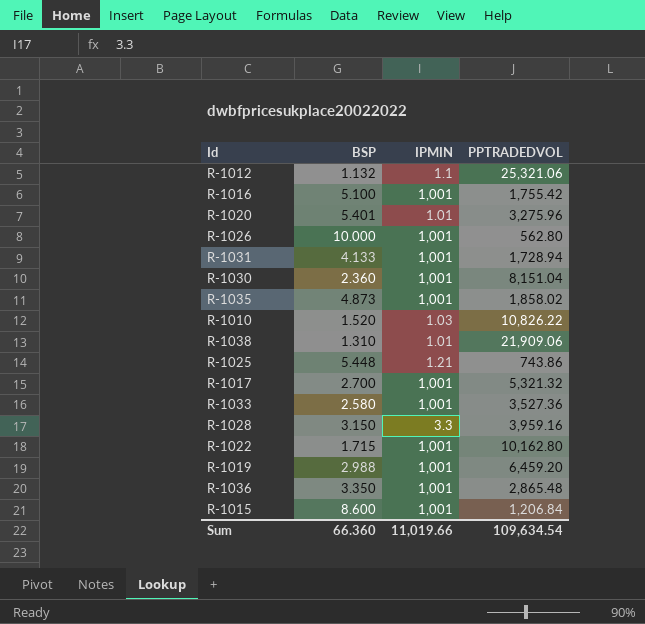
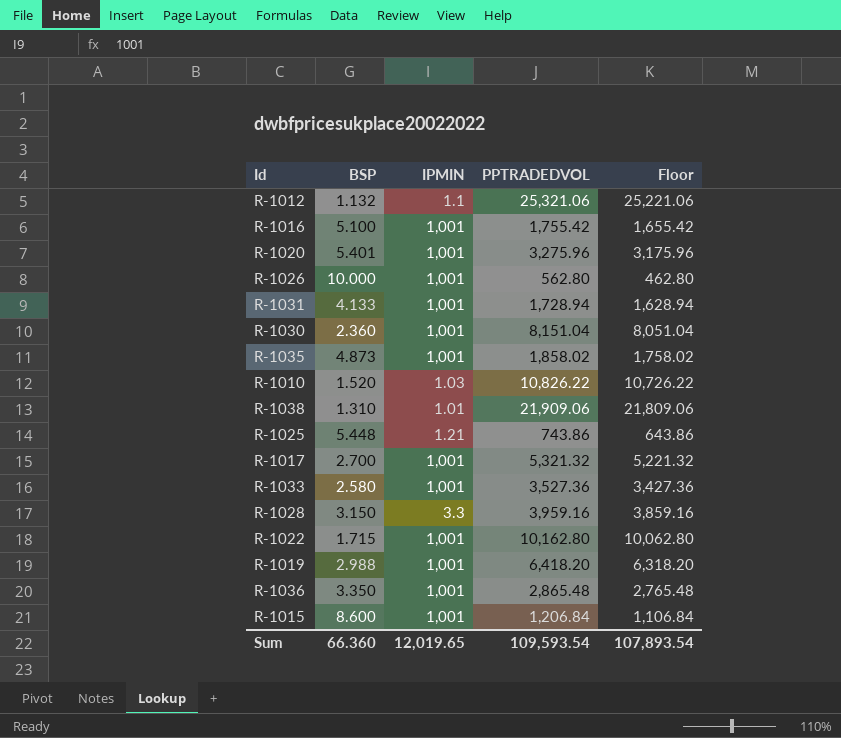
column Floor | formula: none -> [PPTRADEDVOL] - 100
R-1020 | IPMIN: 1.01 -> 1,001
R-1019 | PPTRADEDVOL: 6,459.20 -> 6,418.20
Sum | IPMIN: 11,019.66 -> 12,019.65
Sum | PPTRADEDVOL: 109,634.54 -> 109,593.54

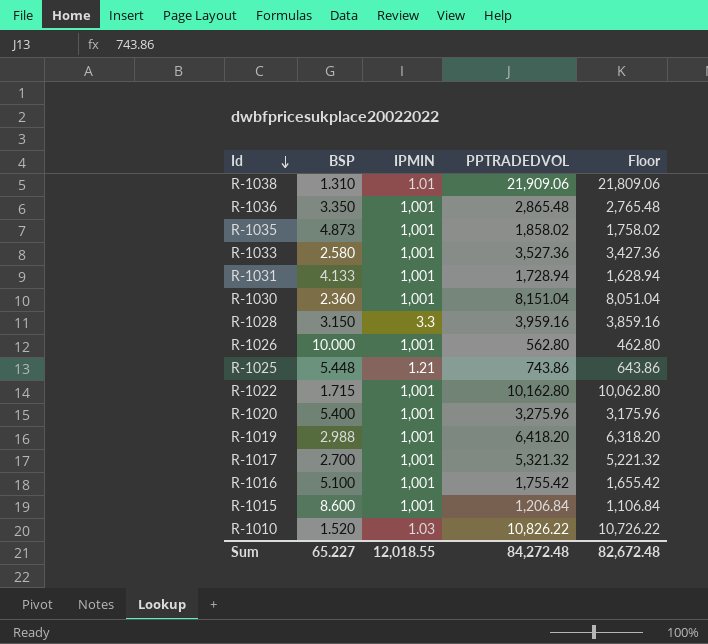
row order: none -> Id descending
row R-1012: 1.132 | 1.1 | 25,321.06 | 25,221.06 -> none
R-1020 | BSP: 5.401 -> 5.400
Sum | BSP: 66.360 -> 65.227
Sum | IPMIN: 12,019.65 -> 12,018.55
Sum | PPTRADEDVOL: 109,593.54 -> 84,272.48
Sum | Floor: 107,893.54 -> 82,672.48

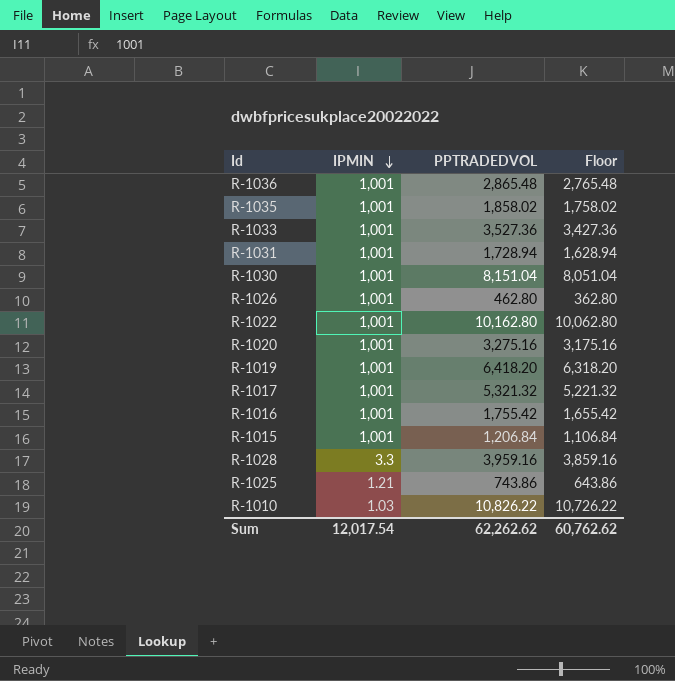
row order: Id descending -> IPMIN descending
column BSP | position: 2 -> none
row R-1038: 1.310 | 1.01 | 21,909.06 | 21,809.06 -> none
R-1026 | PPTRADEDVOL: 562.80 -> 462.80
R-1026 | Floor: 462.80 -> 362.80
R-1020 | PPTRADEDVOL: 3,275.96 -> 3,275.16
R-1020 | Floor: 3,175.96 -> 3,175.16
Sum | IPMIN: 12,018.55 -> 12,017.54
Sum | PPTRADEDVOL: 84,272.48 -> 62,262.62
Sum | Floor: 82,672.48 -> 60,762.62

